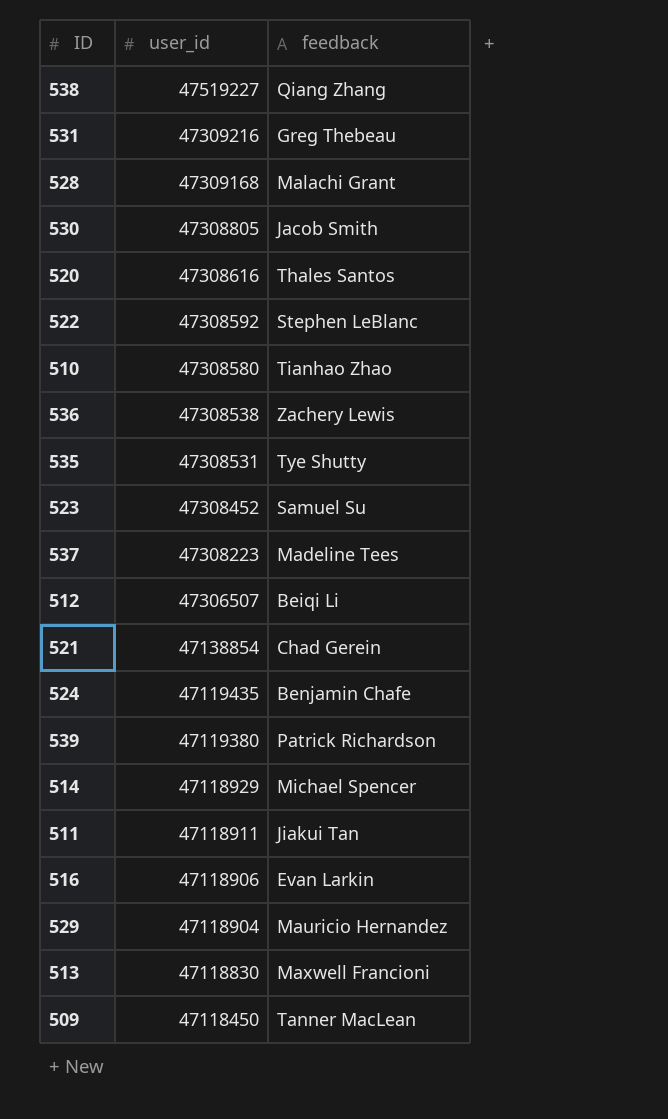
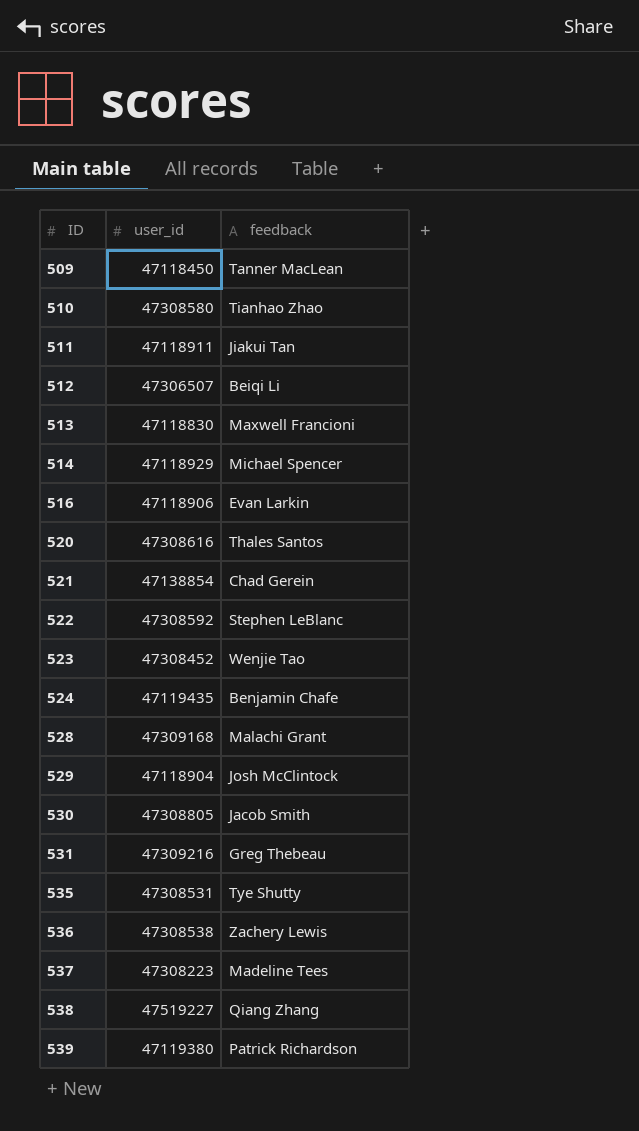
row order: user_id descending -> ID ascending
523 | feedback: Samuel Su -> Wenjie Tao
529 | feedback: Mauricio Hernandez -> Josh McClintock

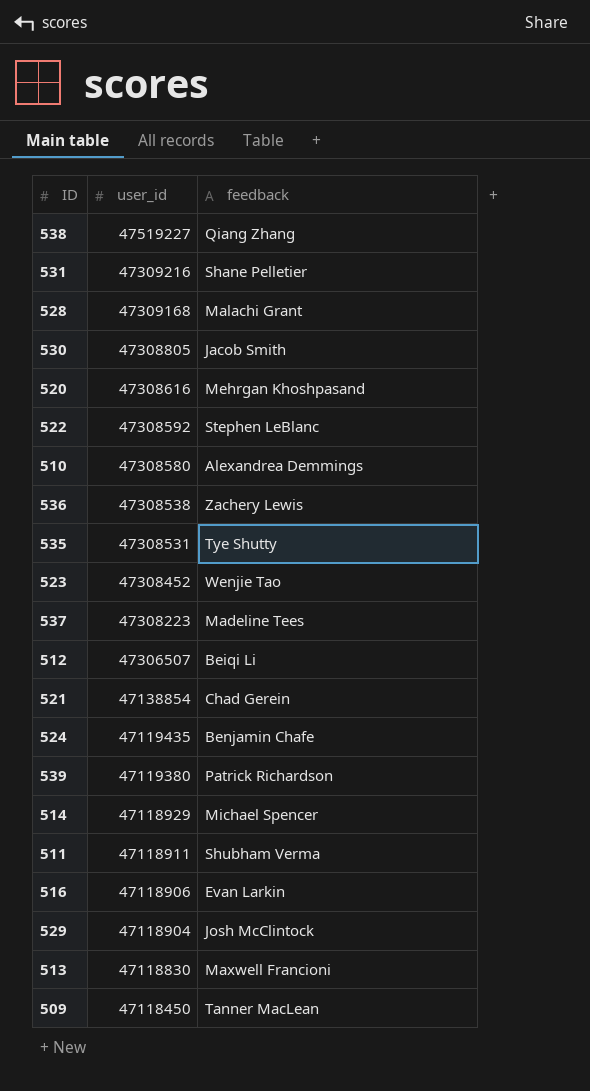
row order: ID ascending -> user_id descending
531 | feedback: Greg Thebeau -> Shane Pelletier
520 | feedback: Thales Santos -> Mehrgan Khoshpasand
510 | feedback: Tianhao Zhao -> Alexandrea Demmings
511 | feedback: Jiakui Tan -> Shubham Verma

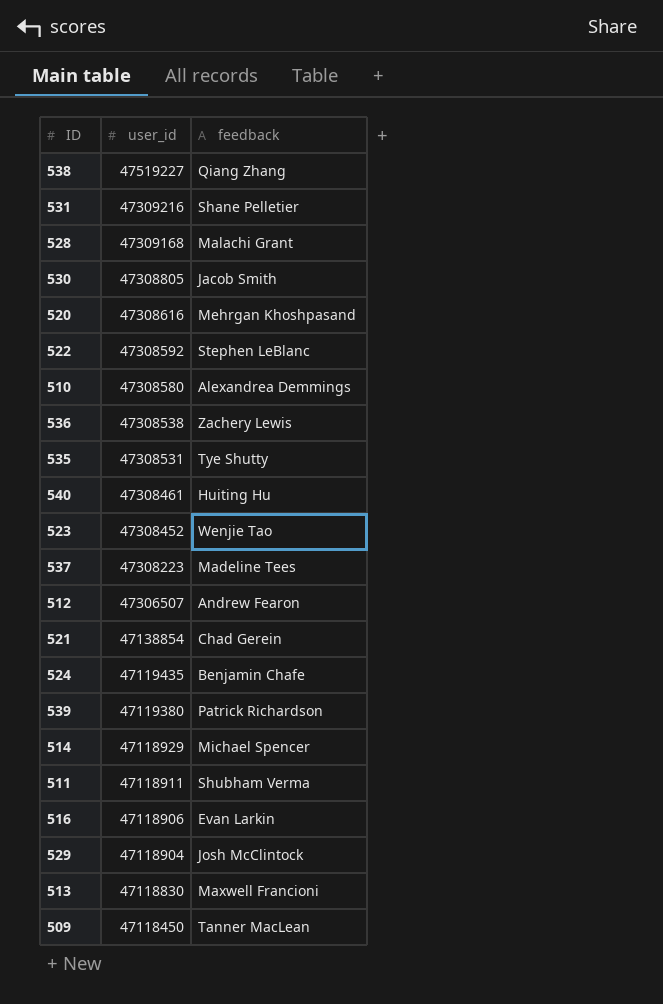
row 540: none -> 47308461 | Huiting Hu
512 | feedback: Beiqi Li -> Andrew Fearon

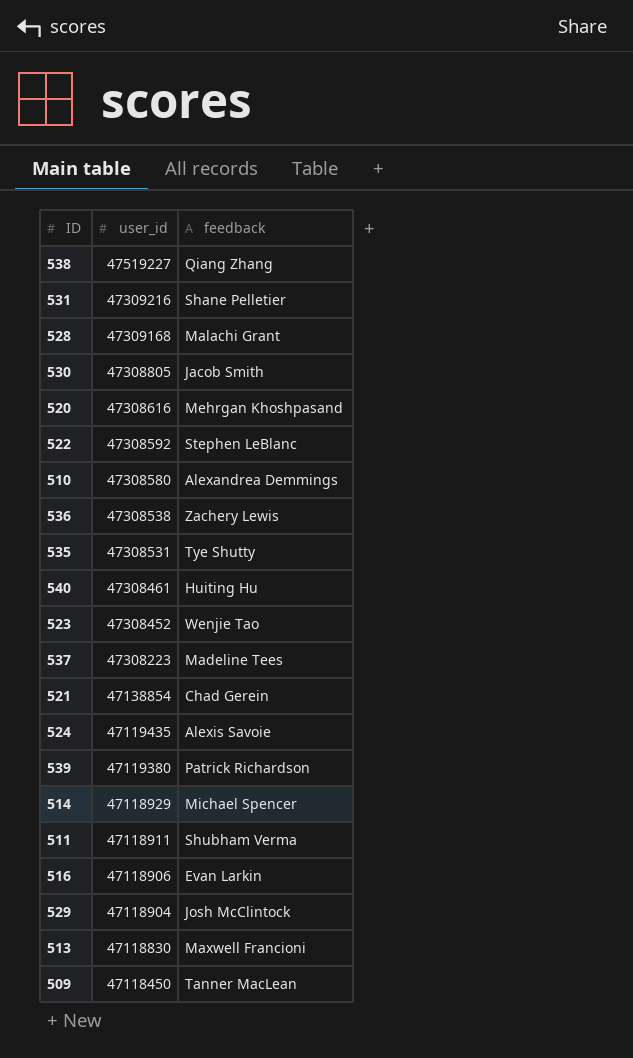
row 512: 47306507 | Andrew Fearon -> none
524 | feedback: Benjamin Chafe -> Alexis Savoie

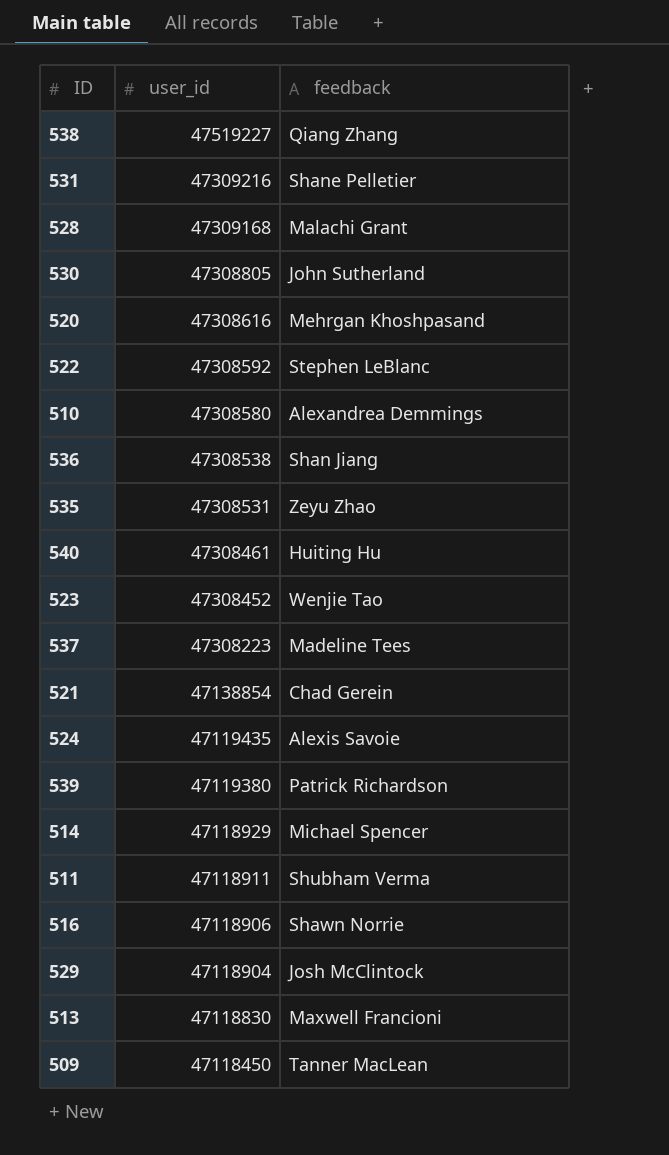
530 | feedback: Jacob Smith -> John Sutherland
536 | feedback: Zachery Lewis -> Shan Jiang
535 | feedback: Tye Shutty -> Zeyu Zhao
516 | feedback: Evan Larkin -> Shawn Norrie

